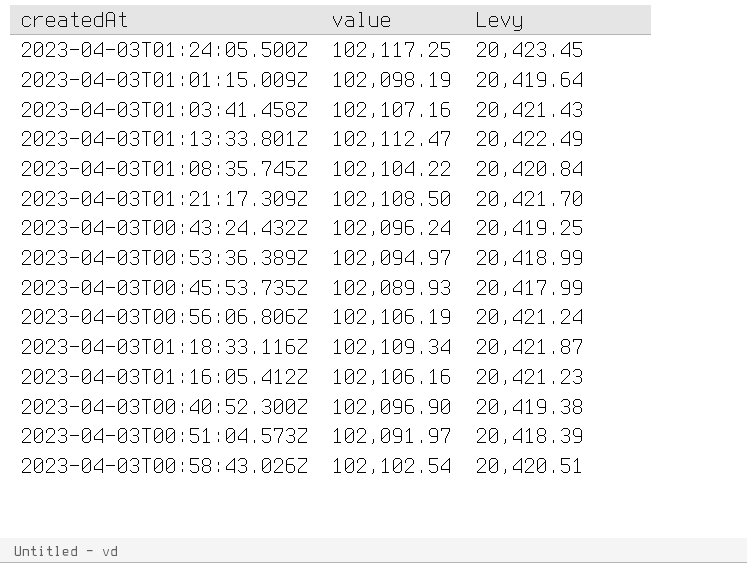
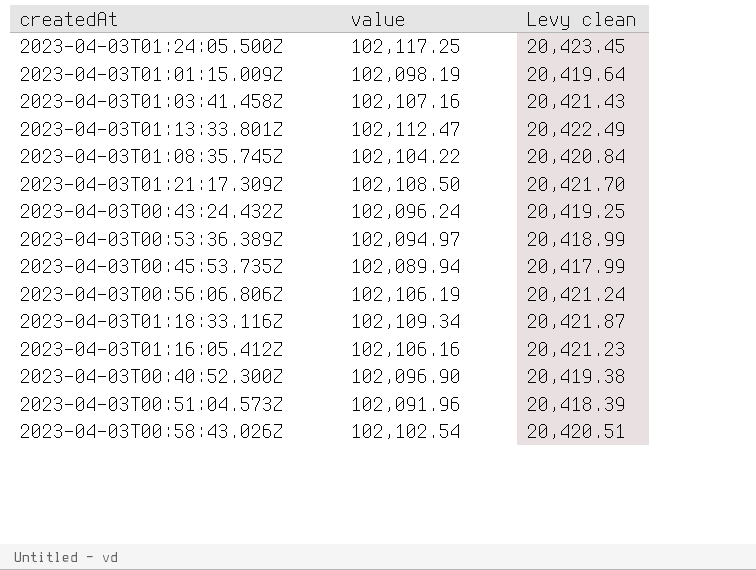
column name: Levy -> Levy clean
2023-04-03T00:45:53.735Z | value: 102,089.93 -> 102,089.94
2023-04-03T00:51:04.573Z | value: 102,091.97 -> 102,091.96

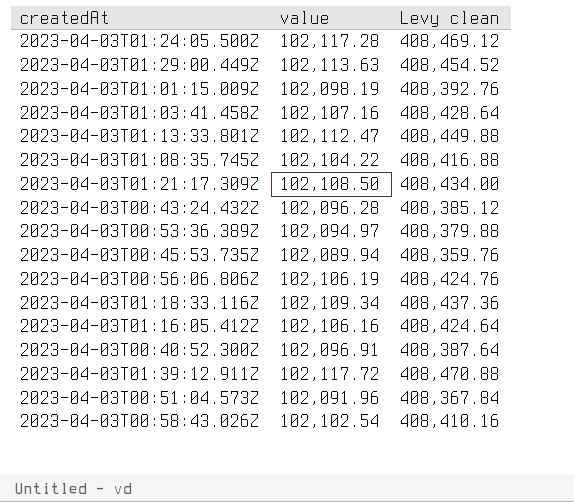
column Levy clean | formula: [value] * 0.2 -> [value] * 4
2023-04-03T01:24:05.500Z | value: 102,117.25 -> 102,117.28
row 2023-04-03T01:29:00.449Z: none -> 102,113.63 | 408,454.52
2023-04-03T00:43:24.432Z | value: 102,096.24 -> 102,096.28
2023-04-03T00:40:52.300Z | value: 102,096.90 -> 102,096.91
row 2023-04-03T01:39:12.911Z: none -> 102,117.72 | 408,470.88

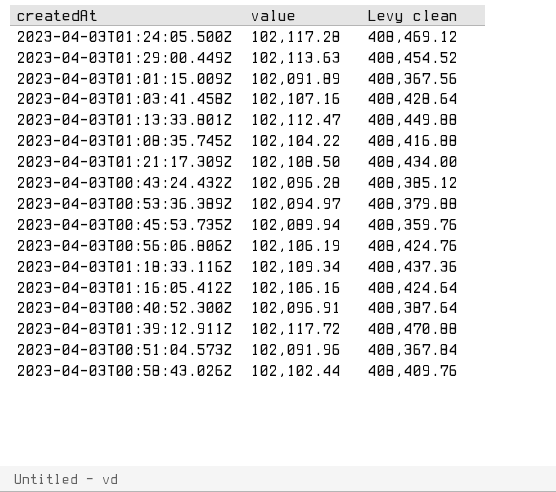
2023-04-03T01:01:15.009Z | value: 102,098.19 -> 102,091.89
2023-04-03T01:01:15.009Z | Levy clean: 408,392.76 -> 408,367.56
2023-04-03T00:58:43.026Z | value: 102,102.54 -> 102,102.44
2023-04-03T00:58:43.026Z | Levy clean: 408,410.16 -> 408,409.76

